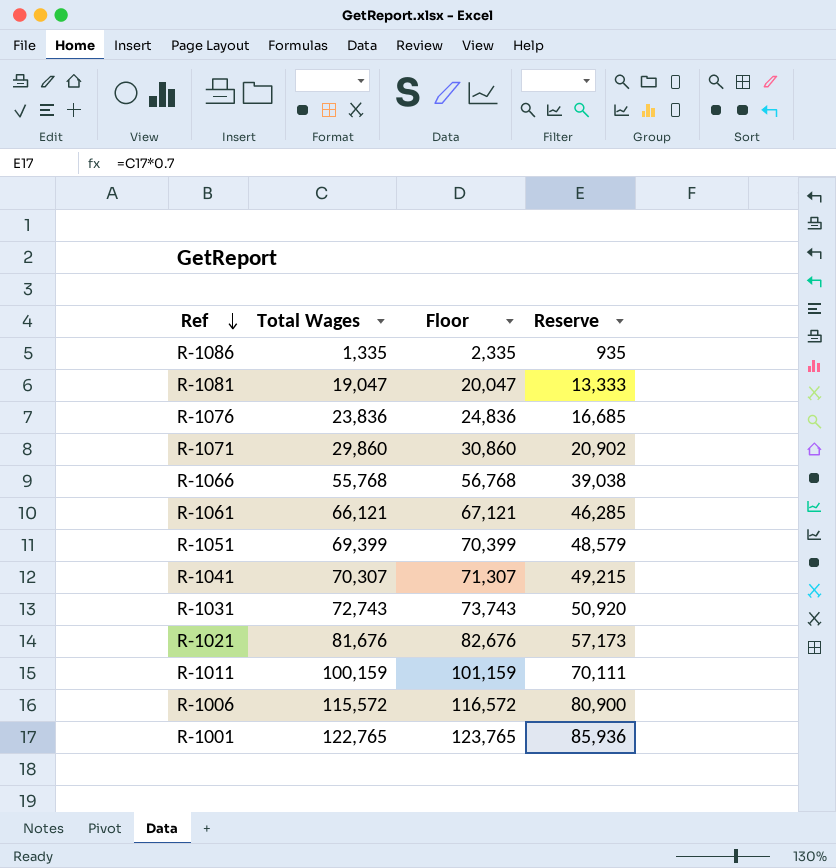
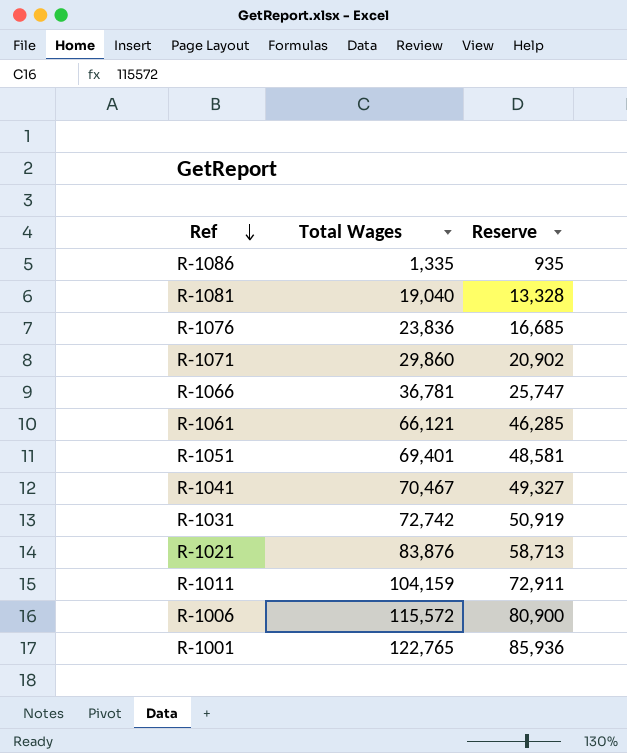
column Floor | formula: [Total Wages] + 1000 -> none
R-1081 | Total Wages: 19,047 -> 19,040
R-1081 | Reserve: 13,333 -> 13,328
R-1066 | Total Wages: 55,768 -> 36,781
R-1066 | Reserve: 39,038 -> 25,747
R-1051 | Total Wages: 69,399 -> 69,401
R-1051 | Reserve: 48,579 -> 48,581
R-1041 | Total Wages: 70,307 -> 70,467
R-1041 | Reserve: 49,215 -> 49,327
R-1031 | Total Wages: 72,743 -> 72,742
R-1031 | Reserve: 50,920 -> 50,919
R-1021 | Total Wages: 81,676 -> 83,876
R-1021 | Reserve: 57,173 -> 58,713
R-1011 | Total Wages: 100,159 -> 104,159
R-1011 | Reserve: 70,111 -> 72,911

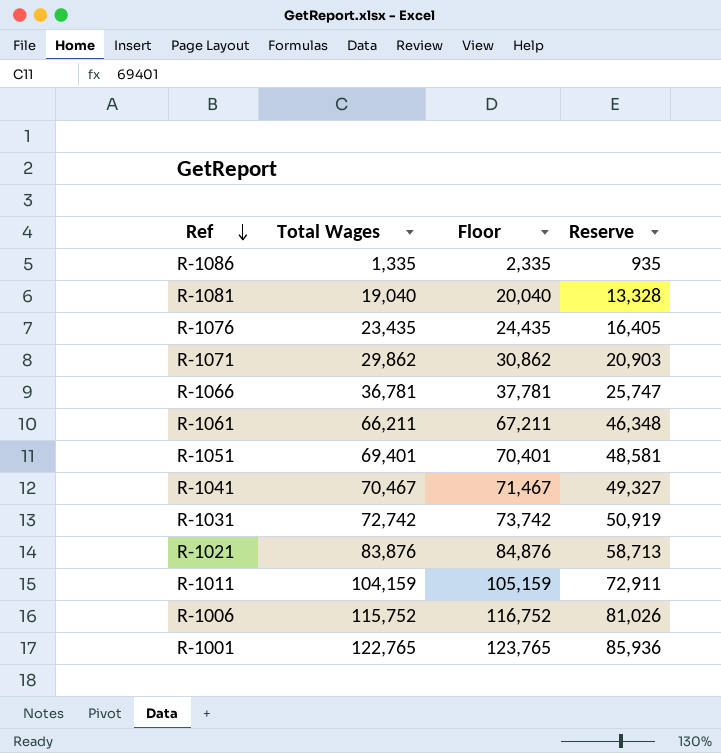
column Floor | formula: none -> [Total Wages] + 1000
R-1076 | Total Wages: 23,836 -> 23,435
R-1076 | Reserve: 16,685 -> 16,405
R-1071 | Total Wages: 29,860 -> 29,862
R-1071 | Reserve: 20,902 -> 20,903
R-1061 | Total Wages: 66,121 -> 66,211
R-1061 | Reserve: 46,285 -> 46,348
R-1006 | Total Wages: 115,572 -> 115,752
R-1006 | Reserve: 80,900 -> 81,026

